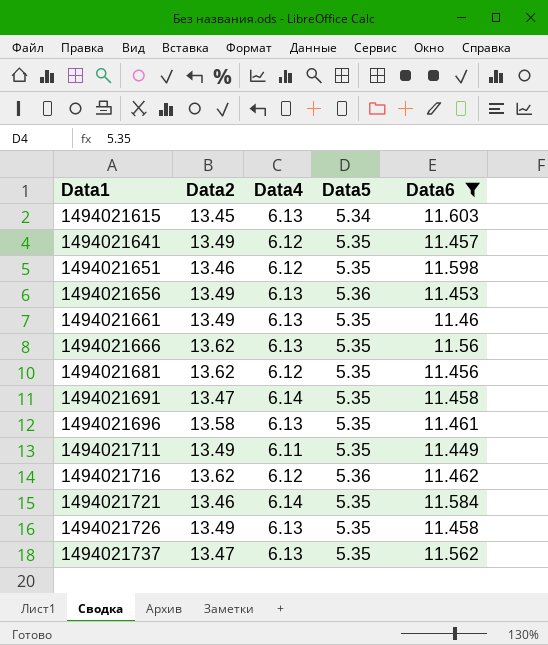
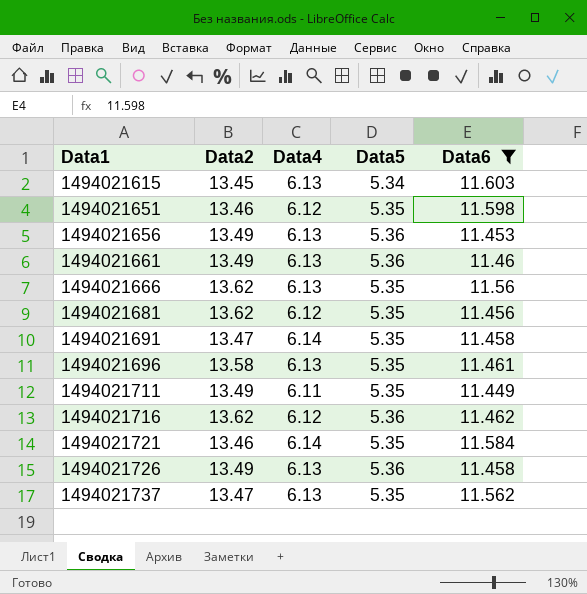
row 1494021641: 13.49 | 6.12 | 5.35 | 11.457 -> none
1494021661 | Data5: 5.35 -> 5.36
1494021726 | Data5: 5.35 -> 5.36

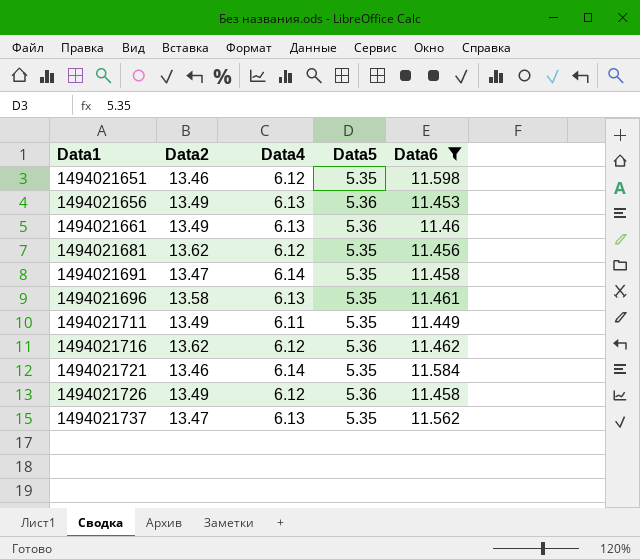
row 1494021615: 13.45 | 6.13 | 5.34 | 11.603 -> none
row 1494021666: 13.62 | 6.13 | 5.35 | 11.56 -> none
1494021726 | Data4: 6.13 -> 6.12

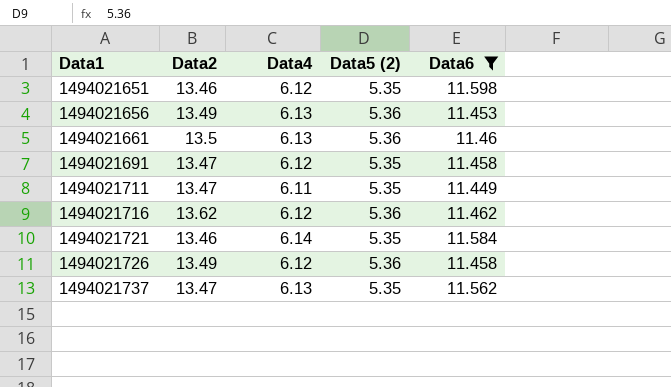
column name: Data5 -> Data5 (2)
row 1494021681: 13.62 | 6.12 | 5.35 | 11.456 -> none
row 1494021696: 13.58 | 6.13 | 5.35 | 11.461 -> none
1494021661 | Data2: 13.49 -> 13.5
1494021691 | Data4: 6.14 -> 6.12
1494021711 | Data2: 13.49 -> 13.47

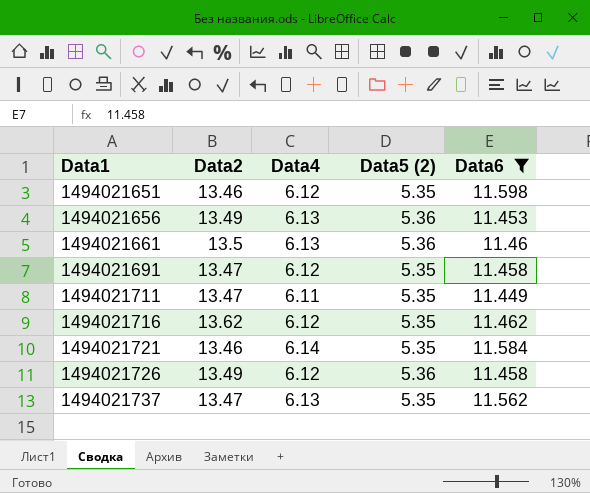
1494021716 | Data5 (2): 5.36 -> 5.35

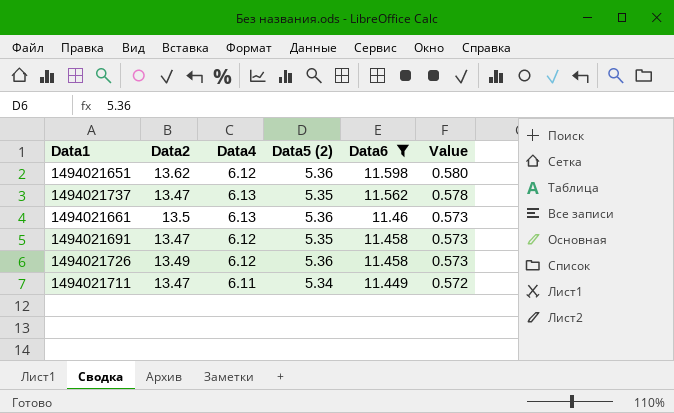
row order: Data1 ascending -> Data6 descending
column Value | formula: none -> [Data6] * 0.05
row 1494021656: 13.49 | 6.13 | 5.36 | 11.453 -> none
row 1494021716: 13.62 | 6.12 | 5.35 | 11.462 -> none
row 1494021721: 13.46 | 6.14 | 5.35 | 11.584 -> none
1494021651 | Data2: 13.46 -> 13.62
1494021651 | Data5 (2): 5.35 -> 5.36
1494021711 | Data5 (2): 5.35 -> 5.34

